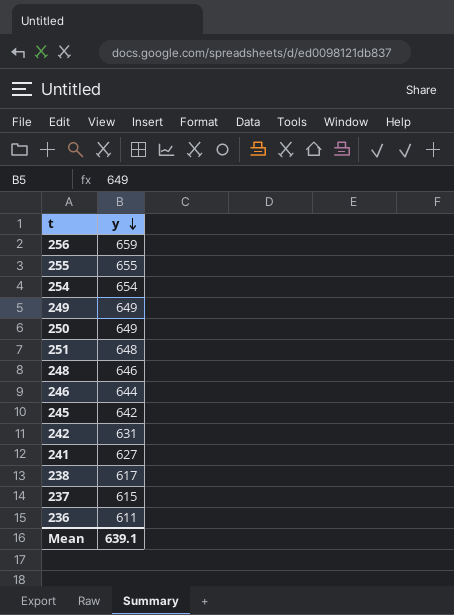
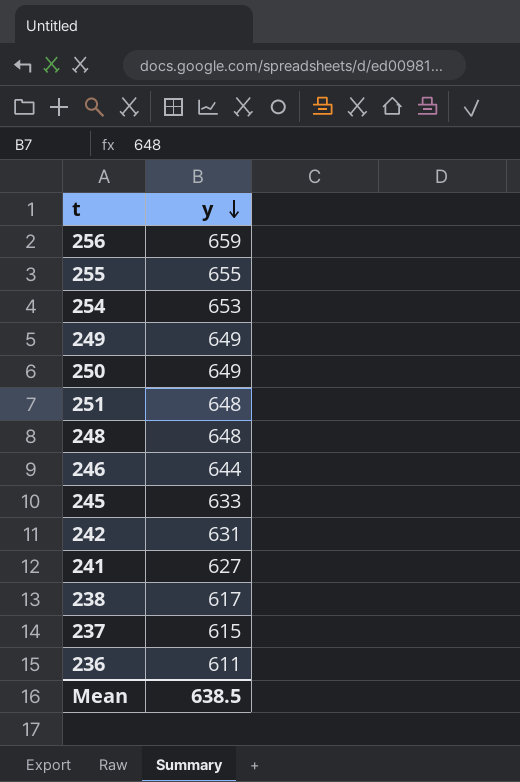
254 | y: 654 -> 653
248 | y: 646 -> 648
245 | y: 642 -> 633
Mean | y: 639.1 -> 638.5

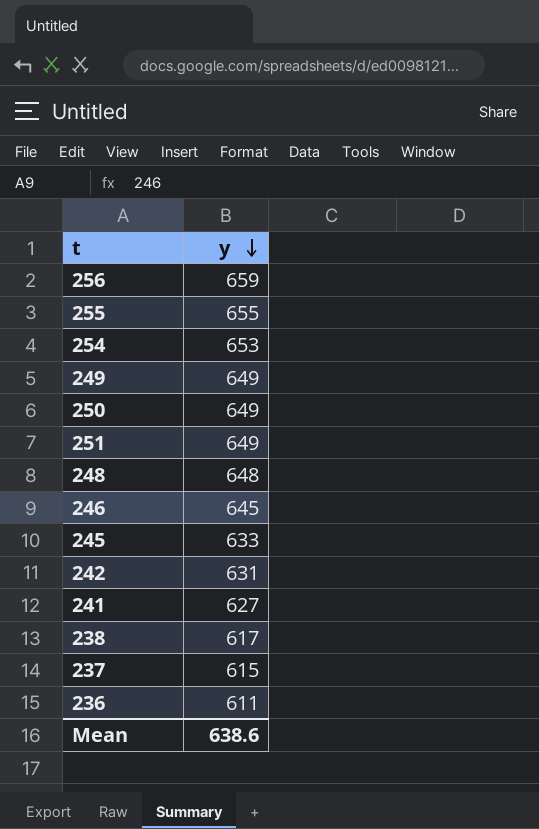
251 | y: 648 -> 649
246 | y: 644 -> 645
Mean | y: 638.5 -> 638.6

